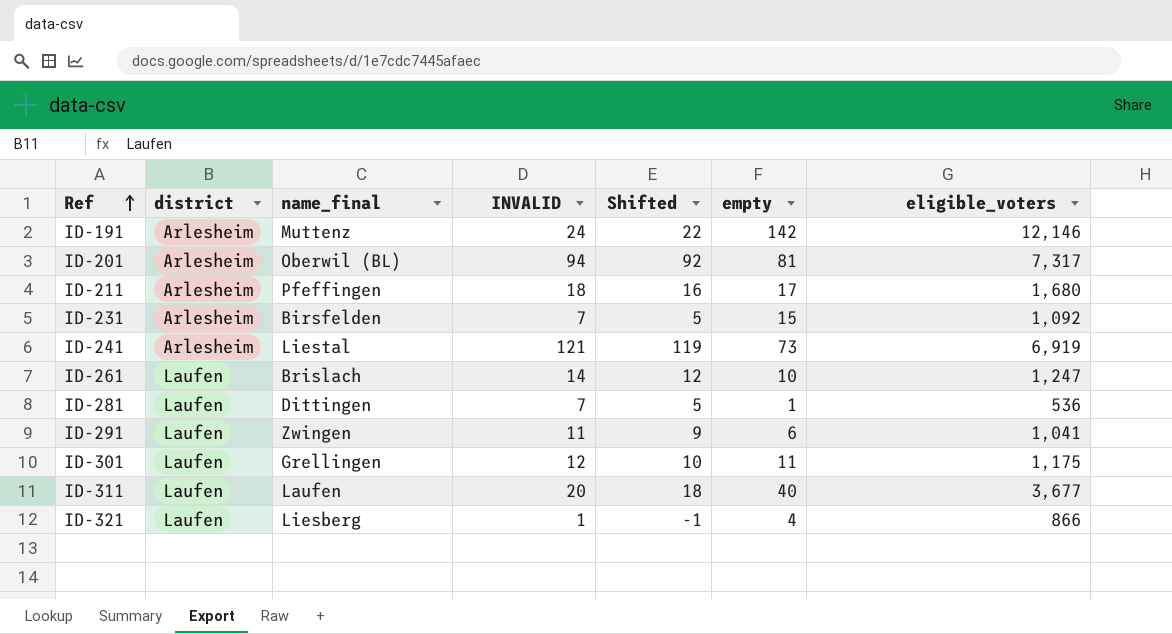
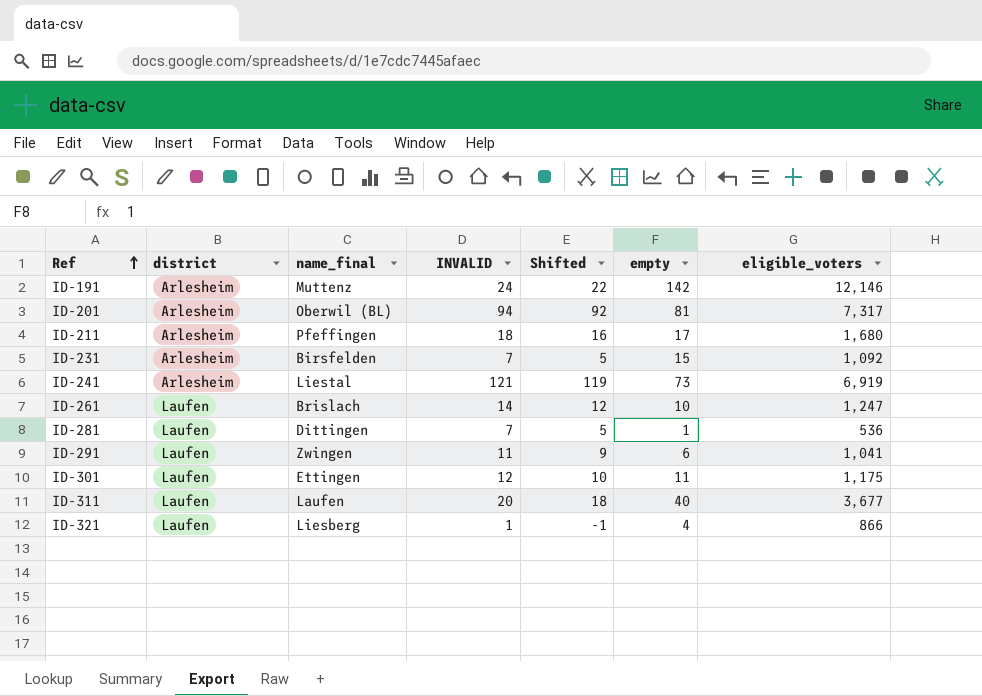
ID-301 | name_final: Grellingen -> Ettingen

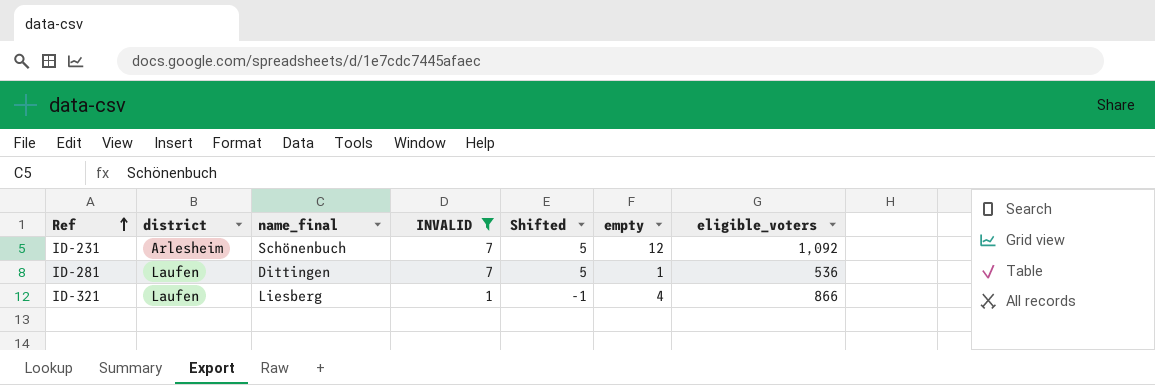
filter: none -> INVALID <= 7
ID-231 | name_final: Birsfelden -> Schönenbuch
ID-231 | empty: 15 -> 12

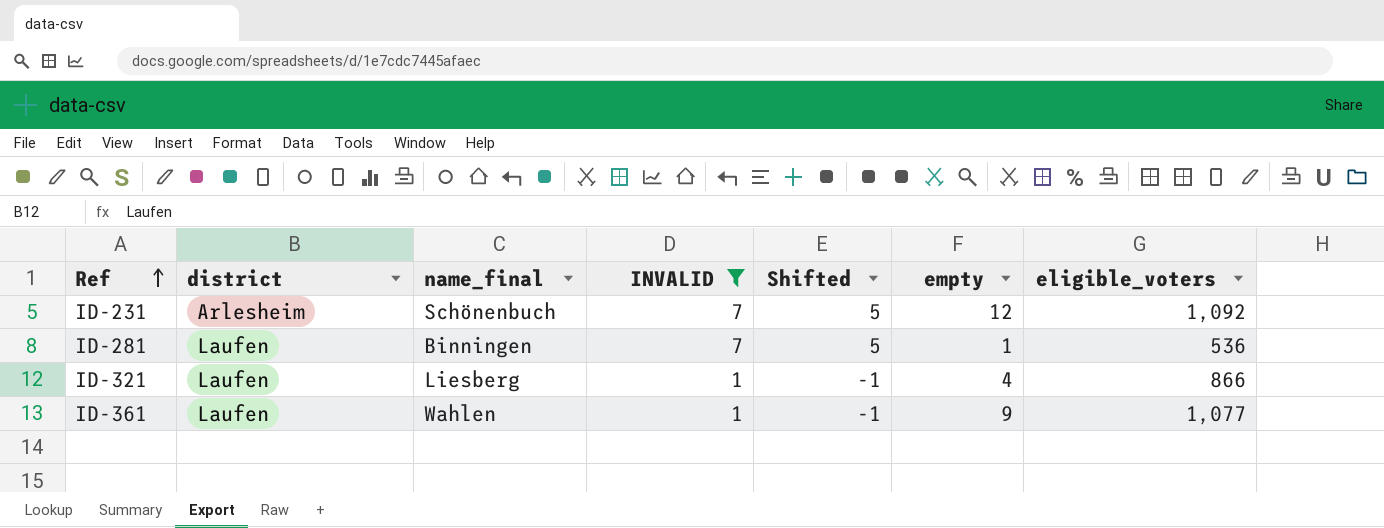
ID-281 | name_final: Dittingen -> Binningen
row ID-361: none -> Laufen | Wahlen | 1 | -1 | 9 | 1,077

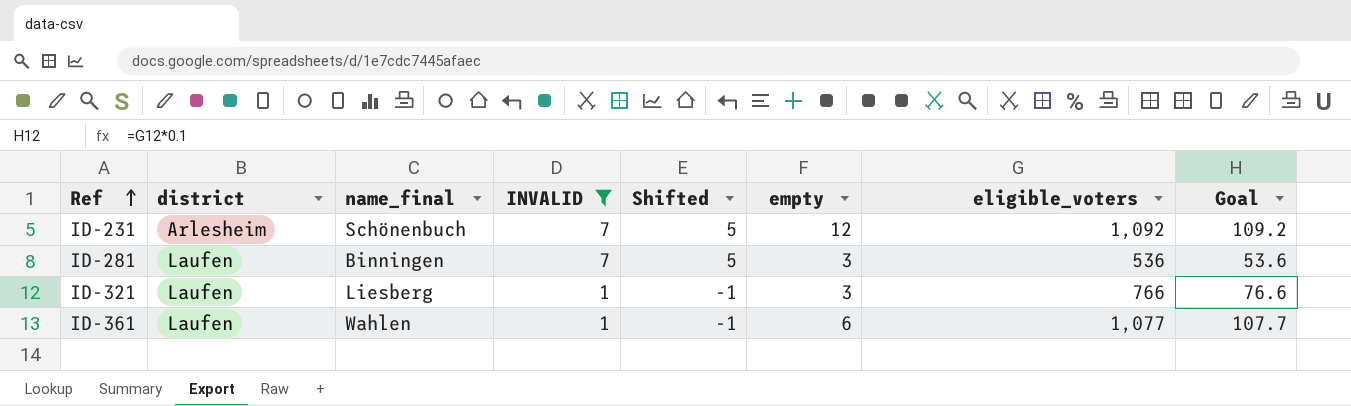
column Goal | formula: none -> [eligible_voters] * 0.1
ID-281 | empty: 1 -> 3
ID-321 | empty: 4 -> 3
ID-321 | eligible_voters: 866 -> 766
ID-361 | empty: 9 -> 6

